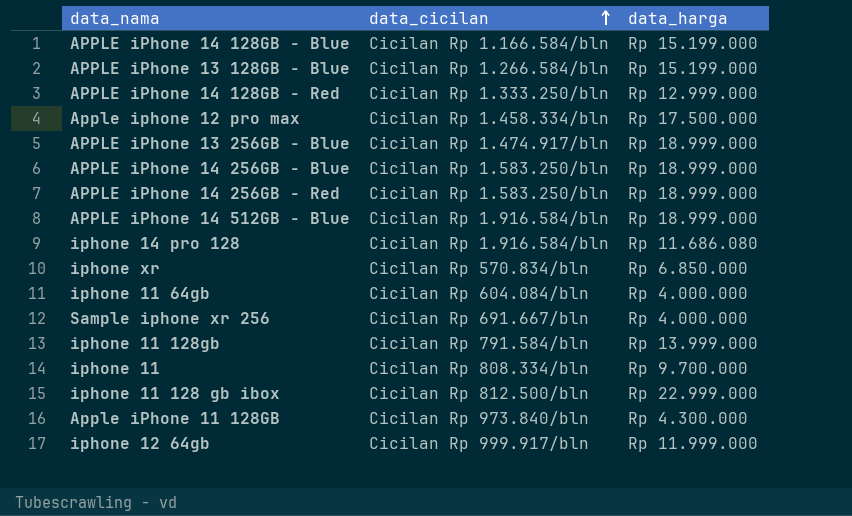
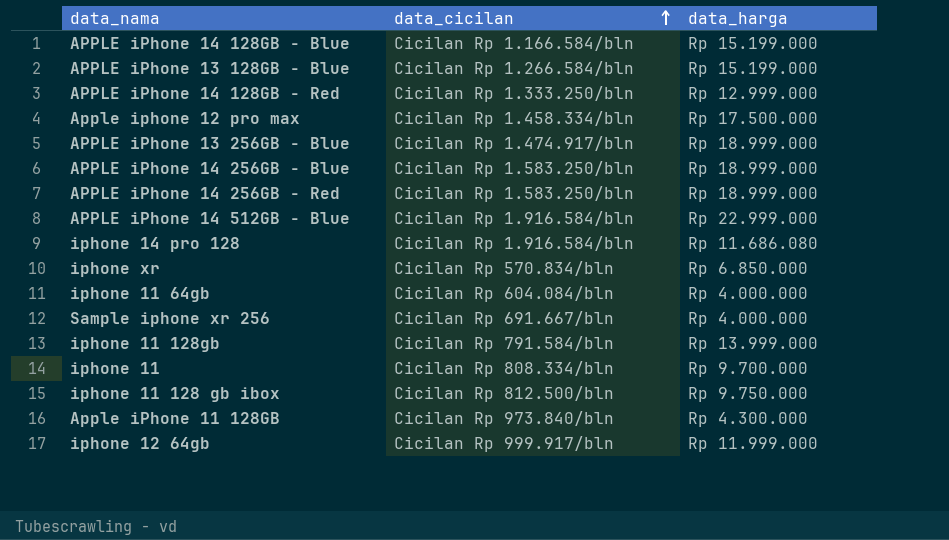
APPLE iPhone 14 512GB - Blue | data_harga: Rp 18.999.000 -> Rp 22.999.000
iphone 11 128 gb ibox | data_harga: Rp 22.999.000 -> Rp 9.750.000

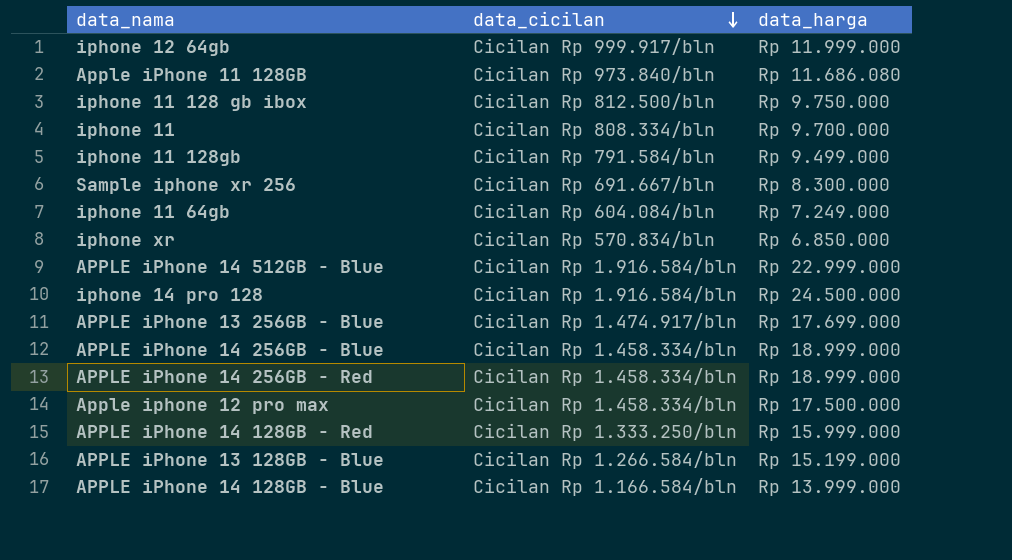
row order: data_cicilan ascending -> data_cicilan descending
Apple iPhone 11 128GB | data_harga: Rp 4.300.000 -> Rp 11.686.080
iphone 11 128gb | data_harga: Rp 13.999.000 -> Rp 9.499.000
Sample iphone xr 256 | data_harga: Rp 4.000.000 -> Rp 8.300.000
iphone 11 64gb | data_harga: Rp 4.000.000 -> Rp 7.249.000
iphone 14 pro 128 | data_harga: Rp 11.686.080 -> Rp 24.500.000
APPLE iPhone 13 256GB - Blue | data_harga: Rp 18.999.000 -> Rp 17.699.000
APPLE iPhone 14 256GB - Blue | data_cicilan: Cicilan Rp 1.583.250/bln -> Cicilan Rp 1.458.334/bln
APPLE iPhone 14 256GB - Red | data_cicilan: Cicilan Rp 1.583.250/bln -> Cicilan Rp 1.458.334/bln
APPLE iPhone 14 128GB - Red | data_harga: Rp 12.999.000 -> Rp 15.999.000
APPLE iPhone 14 128GB - Blue | data_harga: Rp 15.199.000 -> Rp 13.999.000

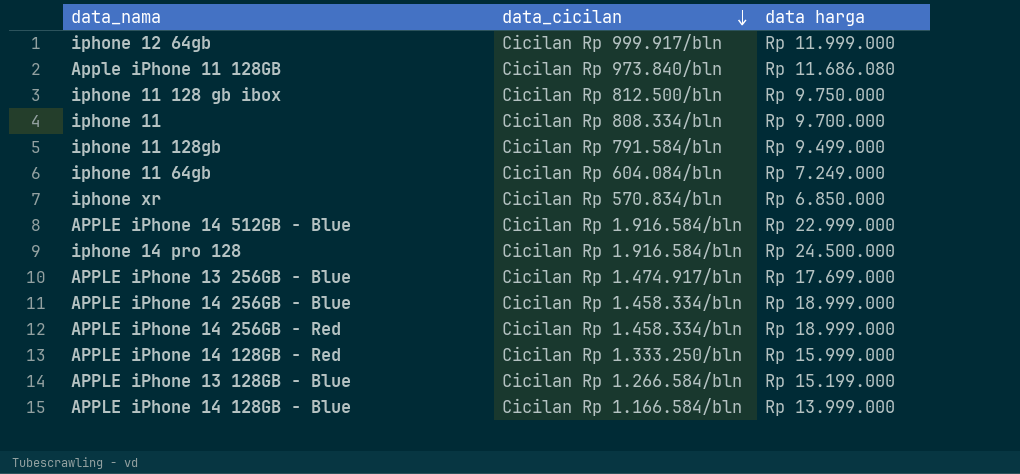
column name: data_harga -> data harga
row Sample iphone xr 256: Cicilan Rp 691.667/bln | Rp 8.300.000 -> none
row Apple iphone 12 pro max: Cicilan Rp 1.458.334/bln | Rp 17.500.000 -> none

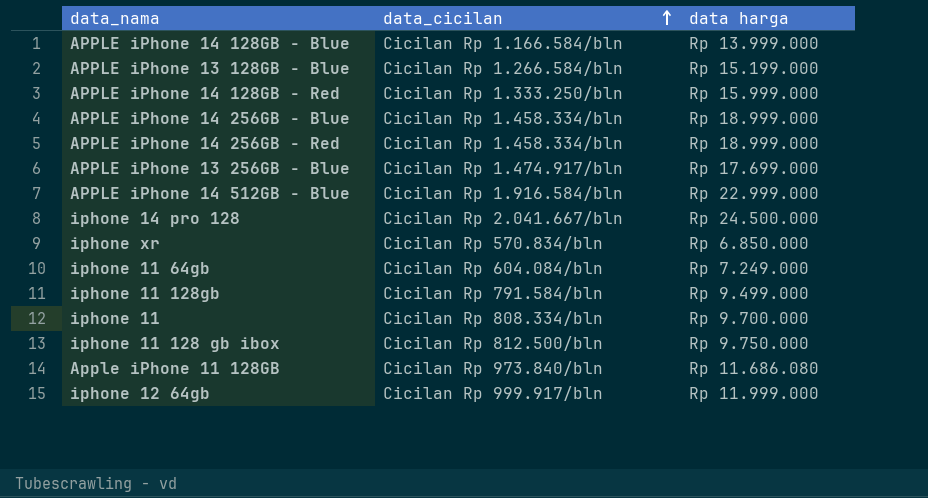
row order: data_cicilan descending -> data_cicilan ascending
iphone 14 pro 128 | data_cicilan: Cicilan Rp 1.916.584/bln -> Cicilan Rp 2.041.667/bln

